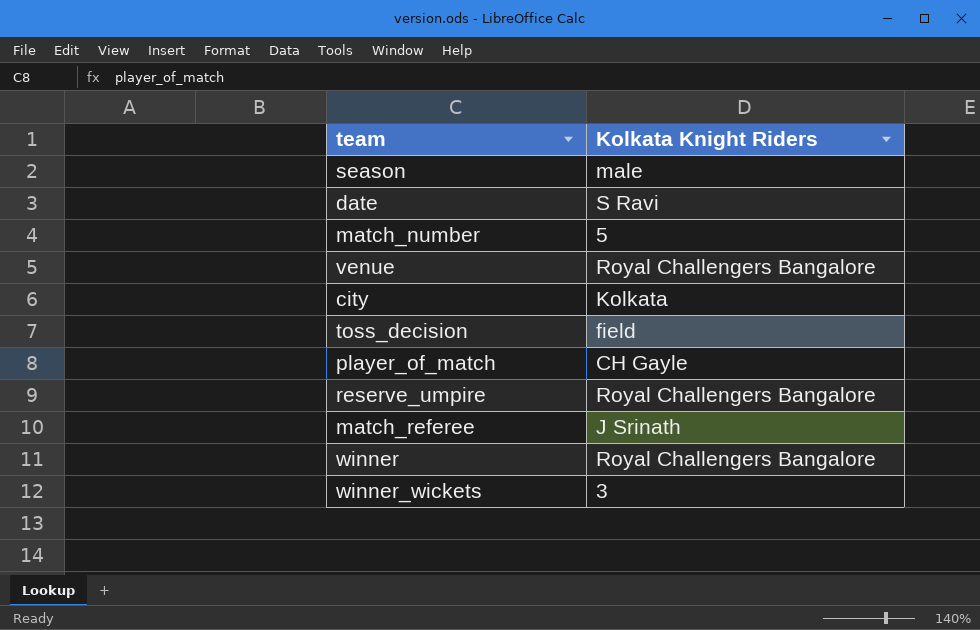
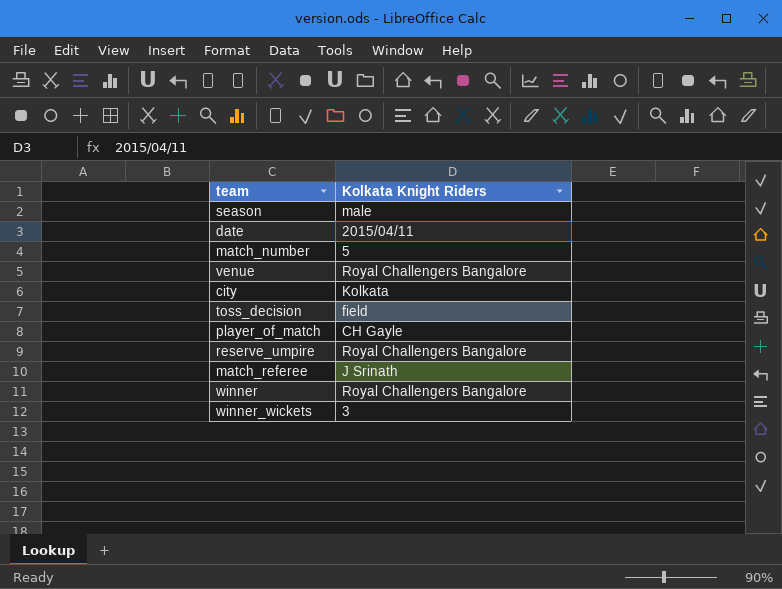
date | Kolkata Knight Riders: S Ravi -> 2015/04/11

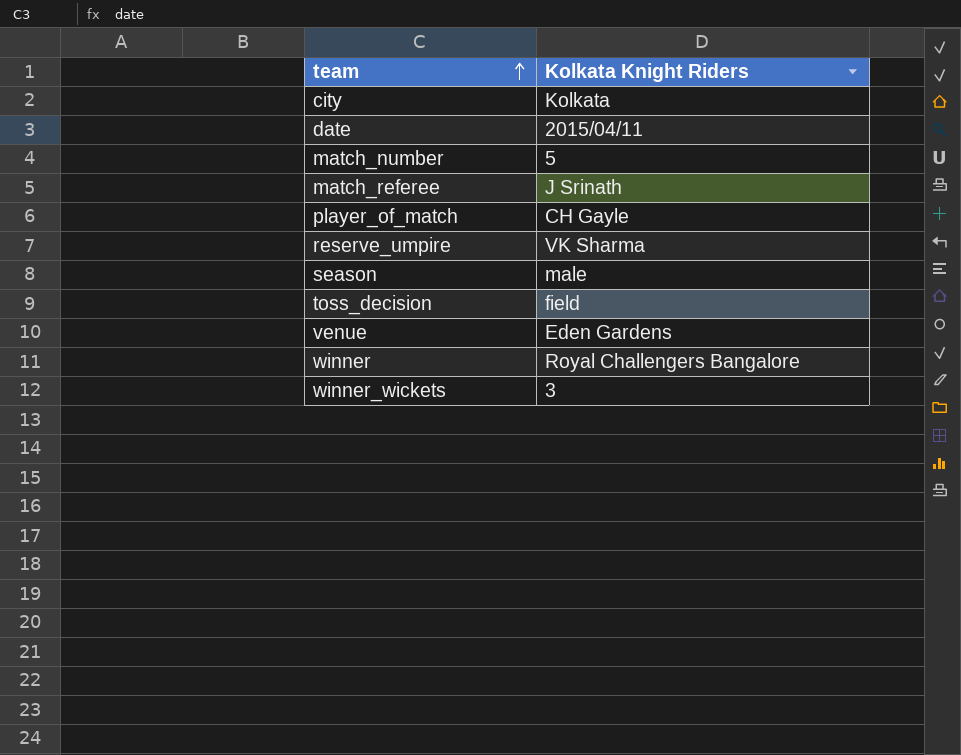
row order: none -> team ascending
reserve_umpire | Kolkata Knight Riders: Royal Challengers Bangalore -> VK Sharma
venue | Kolkata Knight Riders: Royal Challengers Bangalore -> Eden Gardens

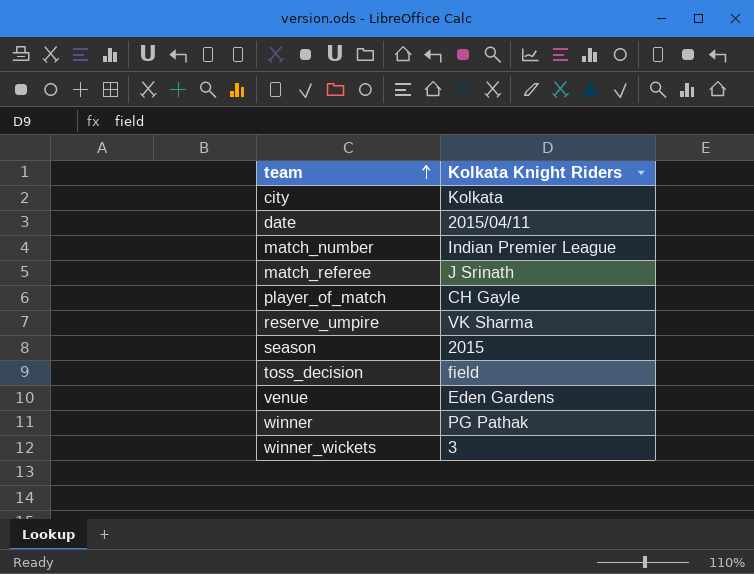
match_number | Kolkata Knight Riders: 5 -> Indian Premier League
season | Kolkata Knight Riders: male -> 2015
winner | Kolkata Knight Riders: Royal Challengers Bangalore -> PG Pathak

